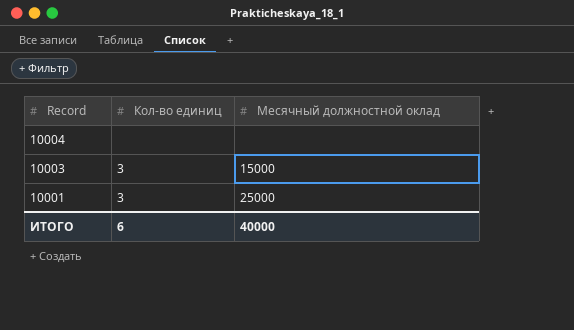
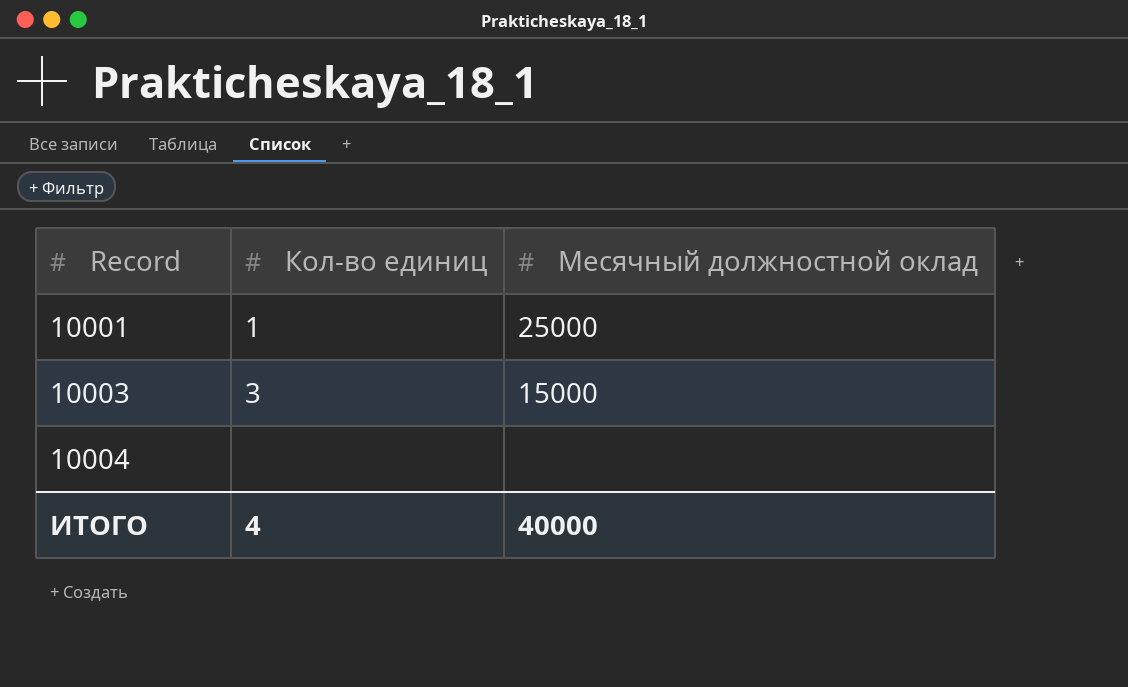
row order: Record descending -> Record ascending
10001 | Кол-во единиц: 3 -> 1
ИТОГО | Кол-во единиц: 6 -> 4

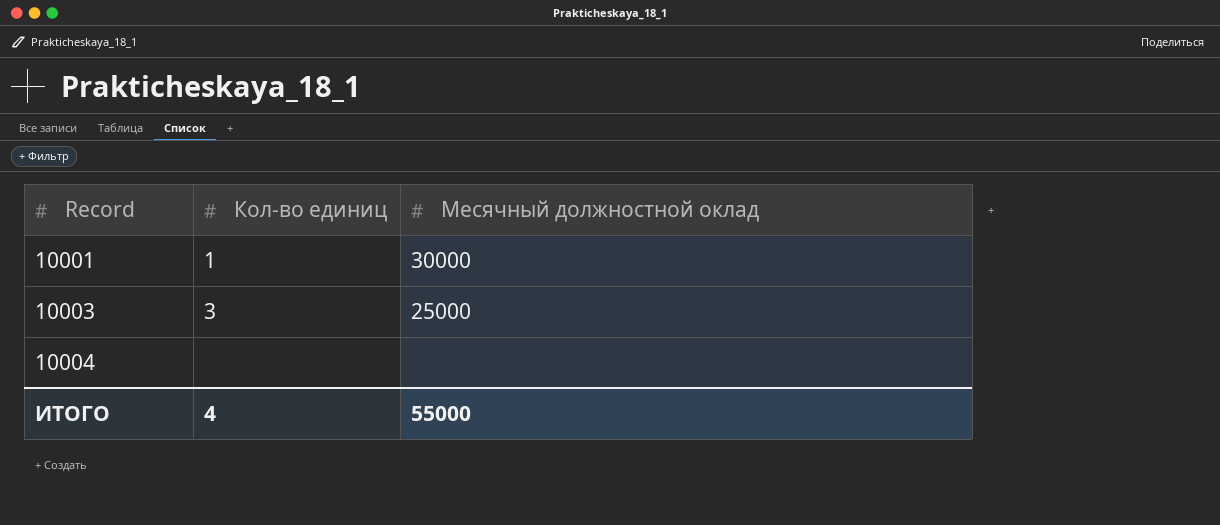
10001 | Месячный должностной оклад: 25000 -> 30000
10003 | Месячный должностной оклад: 15000 -> 25000
ИТОГО | Месячный должностной оклад: 40000 -> 55000

